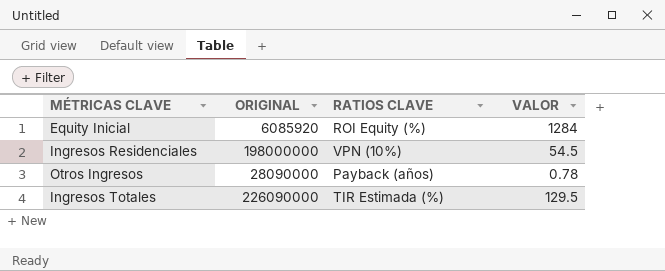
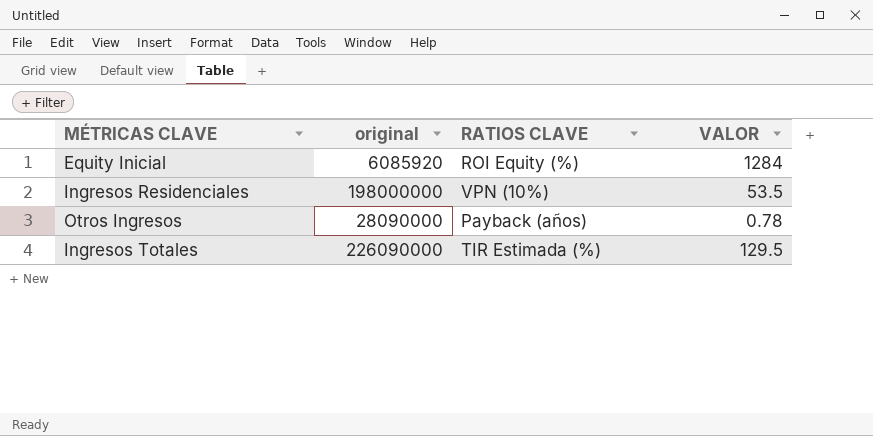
column name: ORIGINAL -> original
Ingresos Residenciales | VALOR: 54.5 -> 53.5

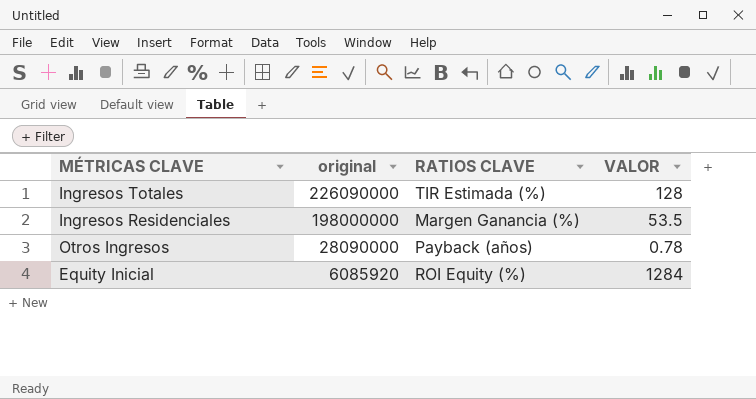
row order: none -> original descending
Ingresos Totales | VALOR: 129.5 -> 128
Ingresos Residenciales | RATIOS CLAVE: VPN (10%) -> Margen Ganancia (%)

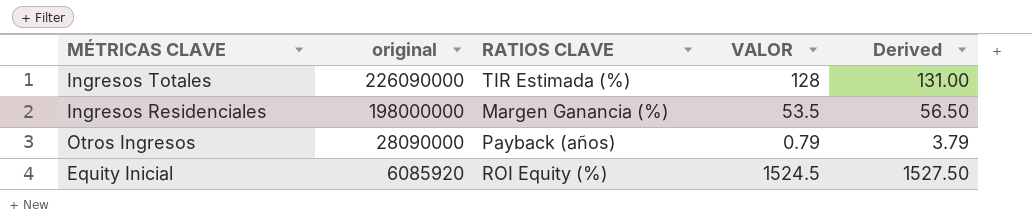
column Derived | formula: none -> [VALOR] + 3
Otros Ingresos | VALOR: 0.78 -> 0.79
Equity Inicial | VALOR: 1284 -> 1524.5

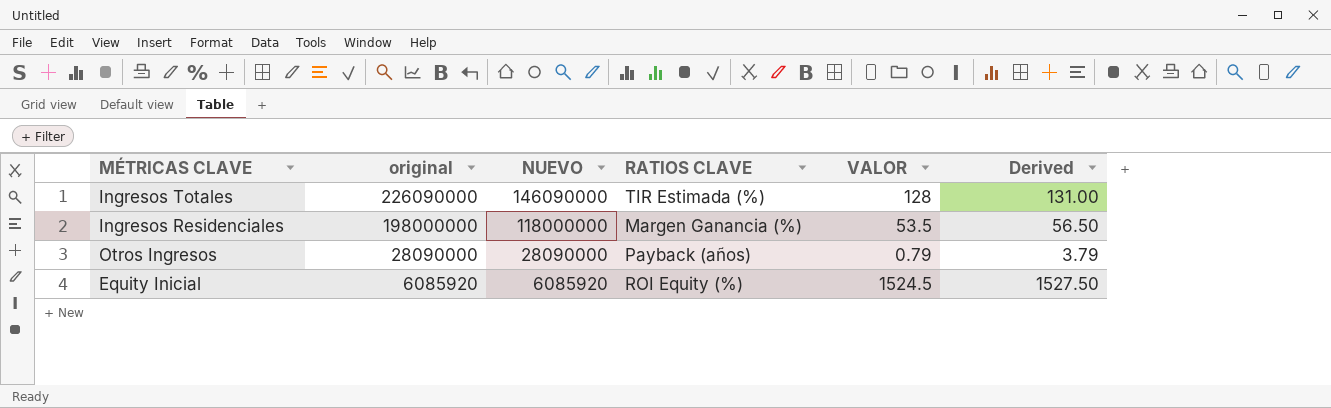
column NUEVO | position: none -> 3

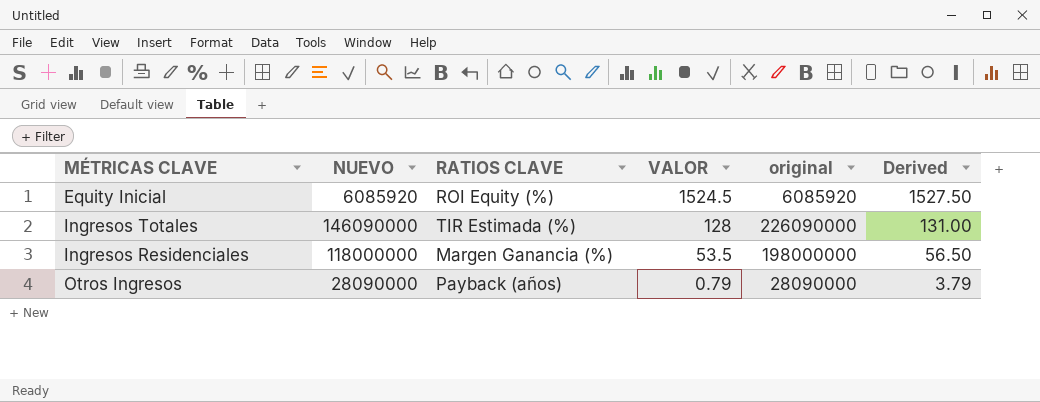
row order: original descending -> VALOR descending
column original | position: 2 -> 5

